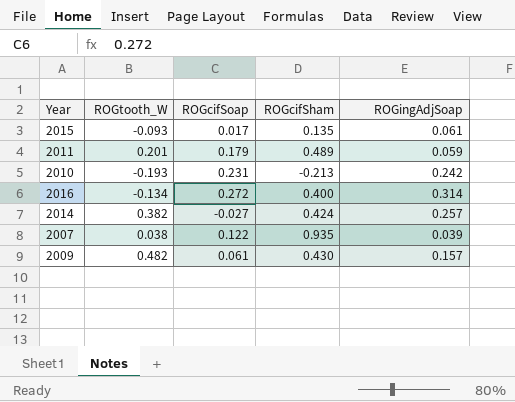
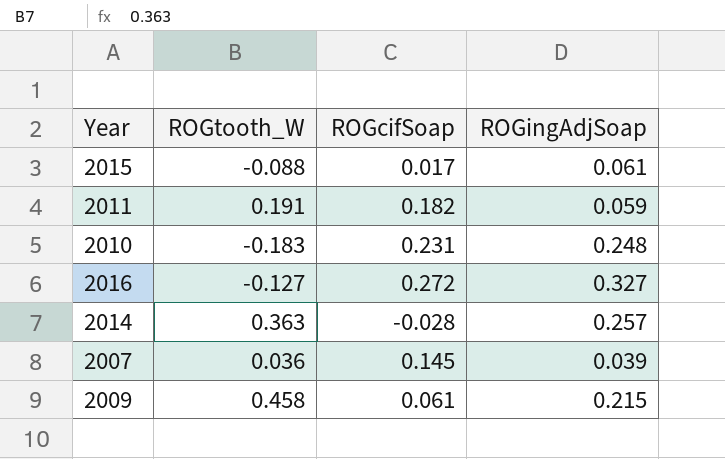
column ROGcifSham | position: 4 -> none
2015 | ROGtooth_W: -0.093 -> -0.088
2011 | ROGtooth_W: 0.201 -> 0.191
2011 | ROGcifSoap: 0.179 -> 0.182
2010 | ROGtooth_W: -0.193 -> -0.183
2010 | ROGingAdjSoap: 0.242 -> 0.248
2016 | ROGtooth_W: -0.134 -> -0.127
2016 | ROGingAdjSoap: 0.314 -> 0.327
2014 | ROGtooth_W: 0.382 -> 0.363
2014 | ROGcifSoap: -0.027 -> -0.028
2007 | ROGtooth_W: 0.038 -> 0.036
2007 | ROGcifSoap: 0.122 -> 0.145
2009 | ROGtooth_W: 0.482 -> 0.458
2009 | ROGingAdjSoap: 0.157 -> 0.215

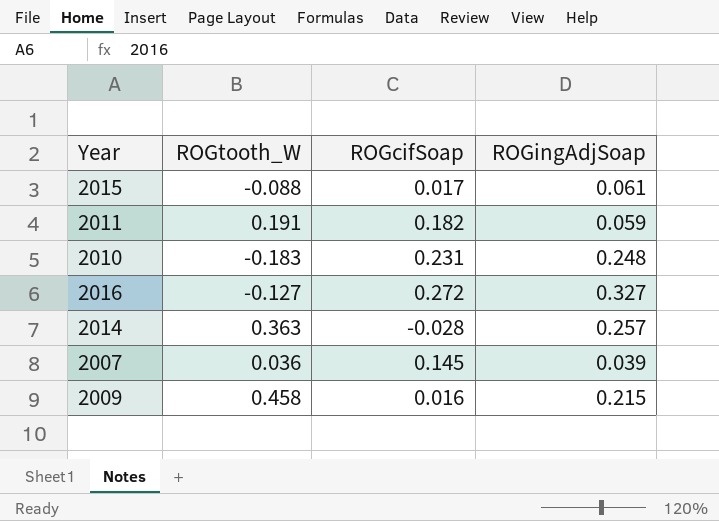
2009 | ROGcifSoap: 0.061 -> 0.016

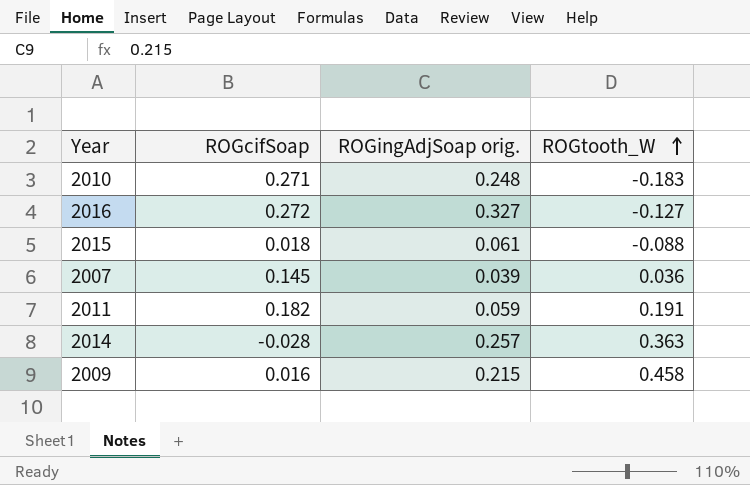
row order: none -> ROGtooth_W ascending
column name: ROGingAdjSoap -> ROGingAdjSoap orig.
column ROGtooth_W | position: 2 -> 4
2010 | ROGcifSoap: 0.231 -> 0.271
2015 | ROGcifSoap: 0.017 -> 0.018

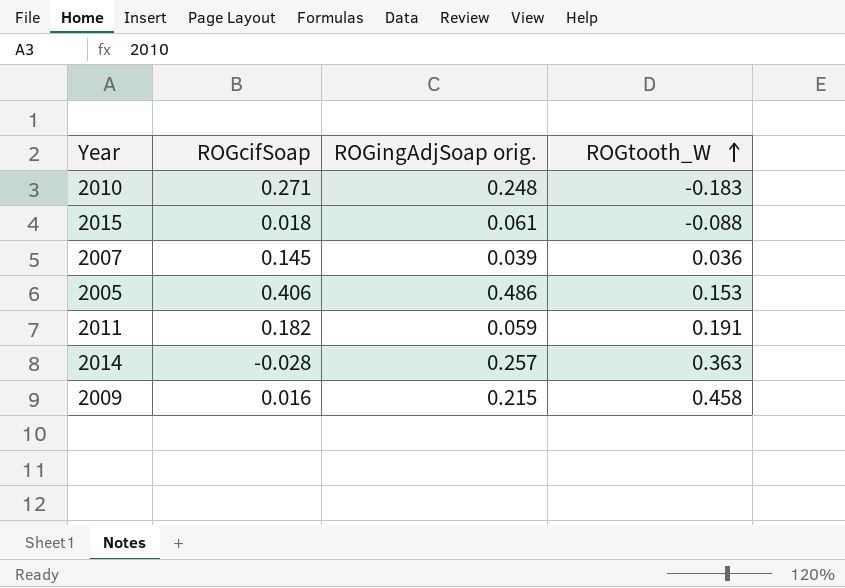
row 2016: 0.272 | 0.327 | -0.127 -> none
row 2005: none -> 0.406 | 0.486 | 0.153

